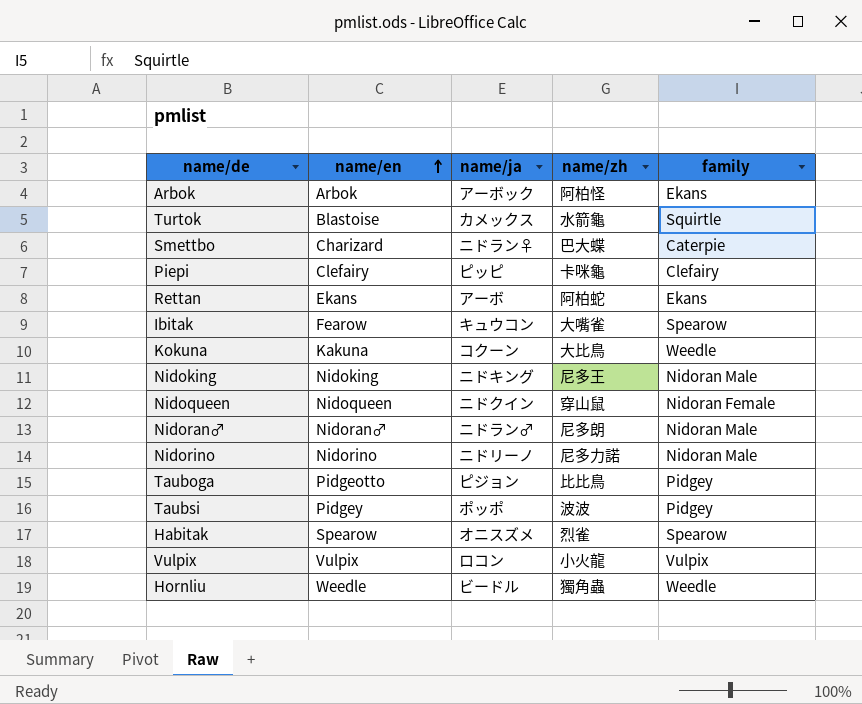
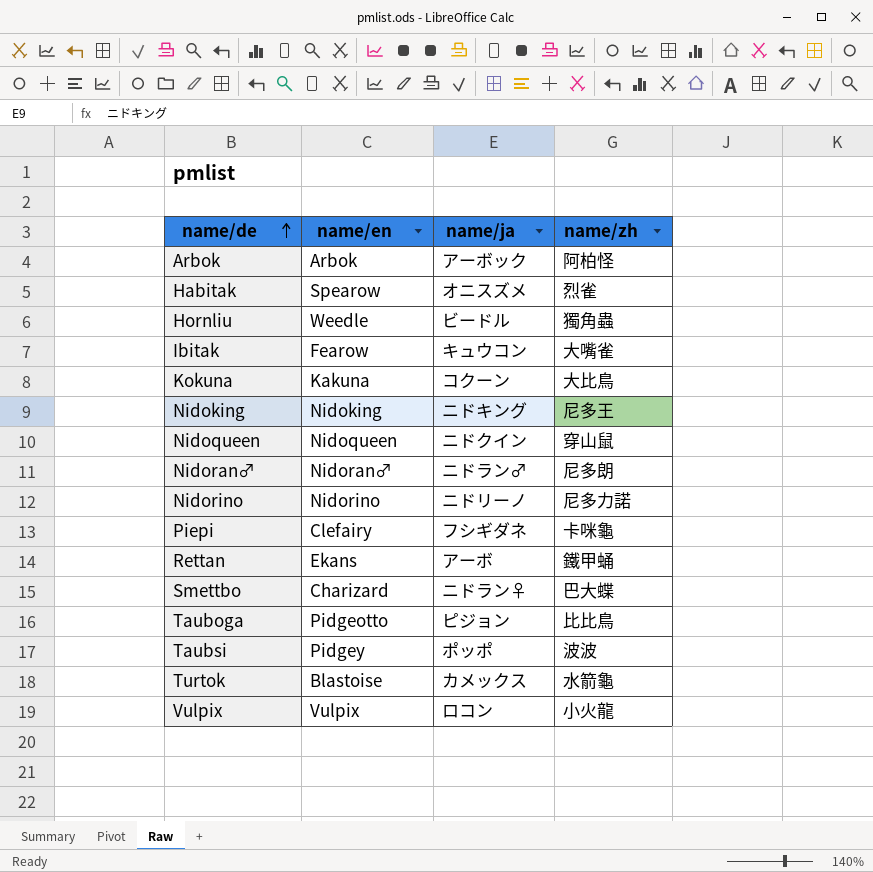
row order: name/en ascending -> name/de ascending
column family | position: 5 -> none
Piepi | name/ja: ピッピ -> フシギダネ
Rettan | name/zh: 阿柏蛇 -> 鐵甲蛹

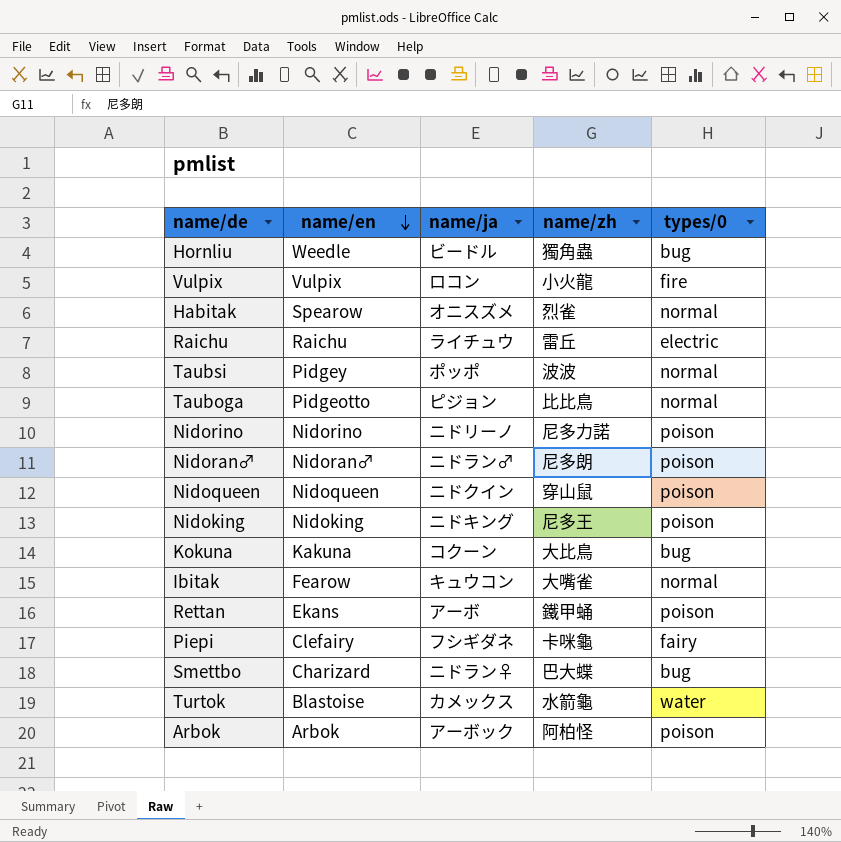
row order: name/de ascending -> name/en descending
column types/0 | position: none -> 5
row Raichu: none -> Raichu | ライチュウ | 雷丘 | electric

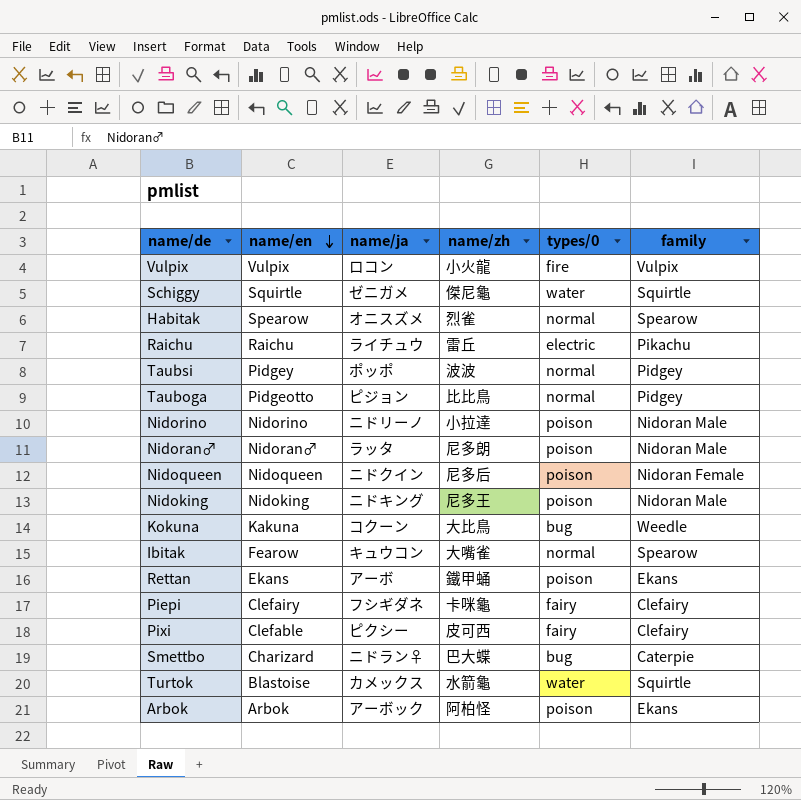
column family | position: none -> 6
row Hornliu: Weedle | ビードル | 獨角蟲 | bug -> none
row Schiggy: none -> Squirtle | ゼニガメ | 傑尼龜 | water | Squirtle
Nidorino | name/zh: 尼多力諾 -> 小拉達
Nidoran♂ | name/ja: ニドラン♂ -> ラッタ
Nidoqueen | name/zh: 穿山鼠 -> 尼多后
row Pixi: none -> Clefable | ピクシー | 皮可西 | fairy | Clefairy

